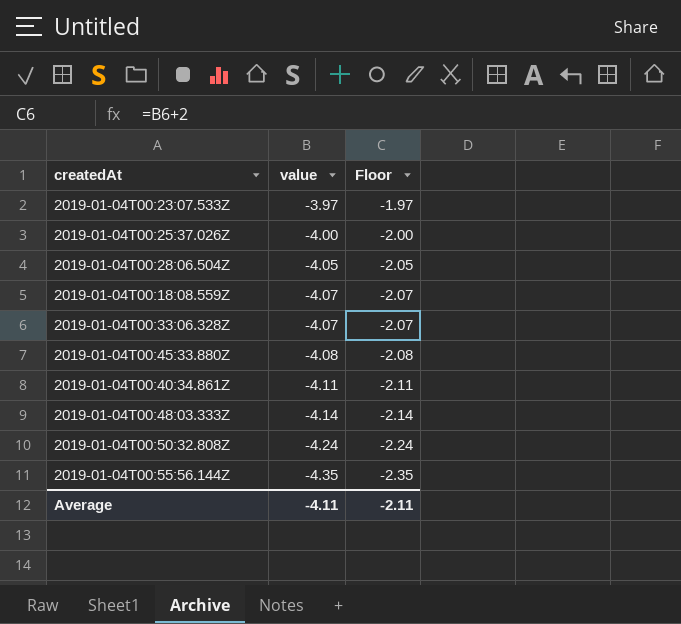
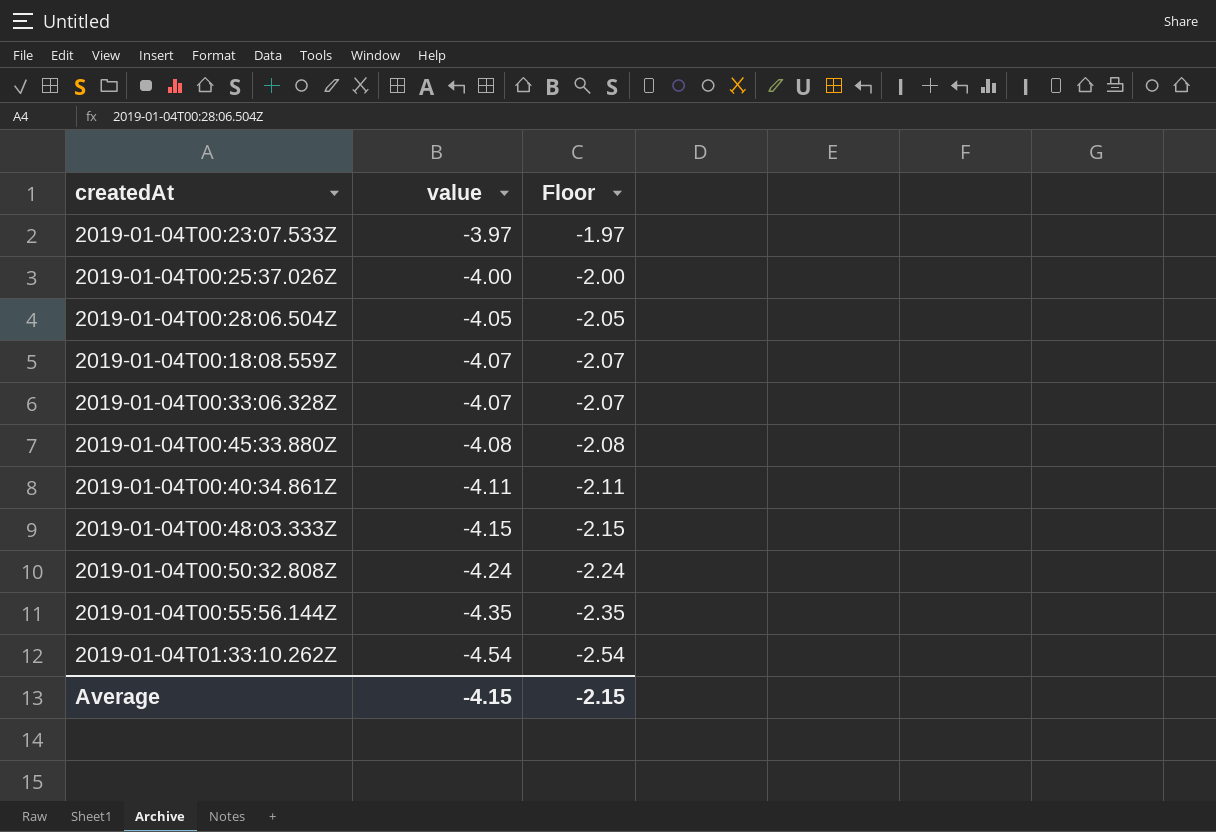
2019-01-04T00:48:03.333Z | value: -4.14 -> -4.15
2019-01-04T00:48:03.333Z | Floor: -2.14 -> -2.15
row 2019-01-04T01:33:10.262Z: none -> -4.54 | -2.54
Average | value: -4.11 -> -4.15
Average | Floor: -2.11 -> -2.15

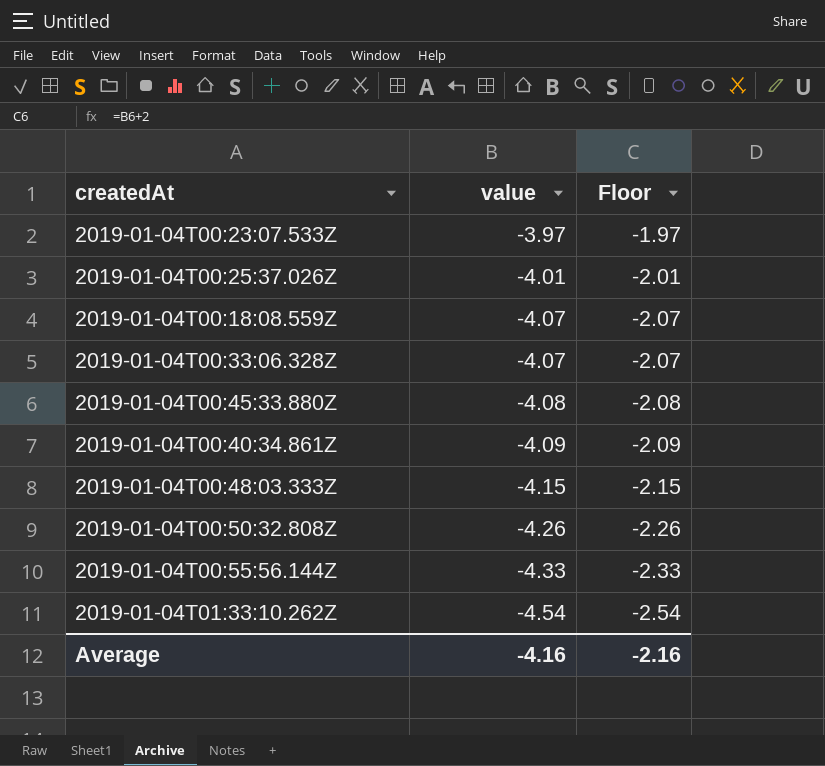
row 2019-01-04T00:28:06.504Z: -4.05 | -2.05 -> none
2019-01-04T00:25:37.026Z | value: -4.00 -> -4.01
2019-01-04T00:25:37.026Z | Floor: -2.00 -> -2.01
2019-01-04T00:40:34.861Z | value: -4.11 -> -4.09
2019-01-04T00:40:34.861Z | Floor: -2.11 -> -2.09
2019-01-04T00:50:32.808Z | value: -4.24 -> -4.26
2019-01-04T00:50:32.808Z | Floor: -2.24 -> -2.26
2019-01-04T00:55:56.144Z | value: -4.35 -> -4.33
2019-01-04T00:55:56.144Z | Floor: -2.35 -> -2.33
Average | value: -4.15 -> -4.16
Average | Floor: -2.15 -> -2.16

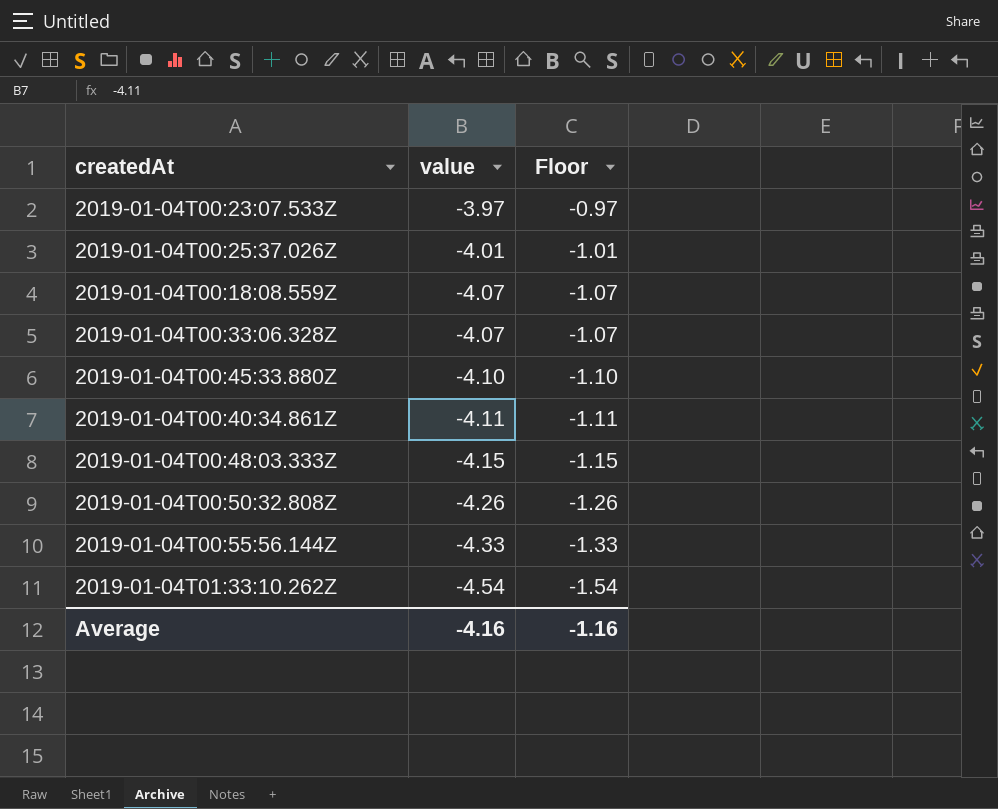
column Floor | formula: [value] + 2 -> [value] + 3
2019-01-04T00:45:33.880Z | value: -4.08 -> -4.10
2019-01-04T00:40:34.861Z | value: -4.09 -> -4.11
Average | Floor: -2.16 -> -1.16

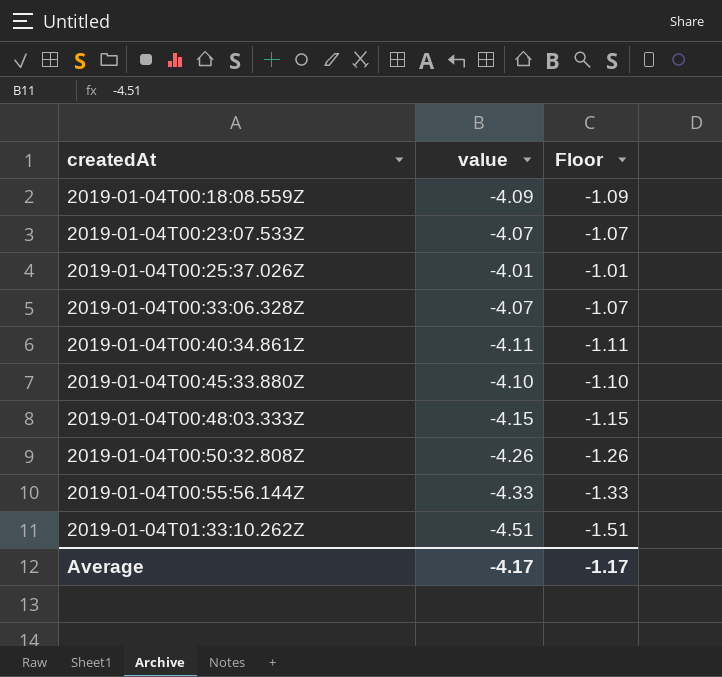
row order: value descending -> createdAt ascending
2019-01-04T00:18:08.559Z | value: -4.07 -> -4.09
2019-01-04T00:18:08.559Z | Floor: -1.07 -> -1.09
2019-01-04T00:23:07.533Z | value: -3.97 -> -4.07
2019-01-04T00:23:07.533Z | Floor: -0.97 -> -1.07
2019-01-04T01:33:10.262Z | value: -4.54 -> -4.51
2019-01-04T01:33:10.262Z | Floor: -1.54 -> -1.51
Average | value: -4.16 -> -4.17
Average | Floor: -1.16 -> -1.17

